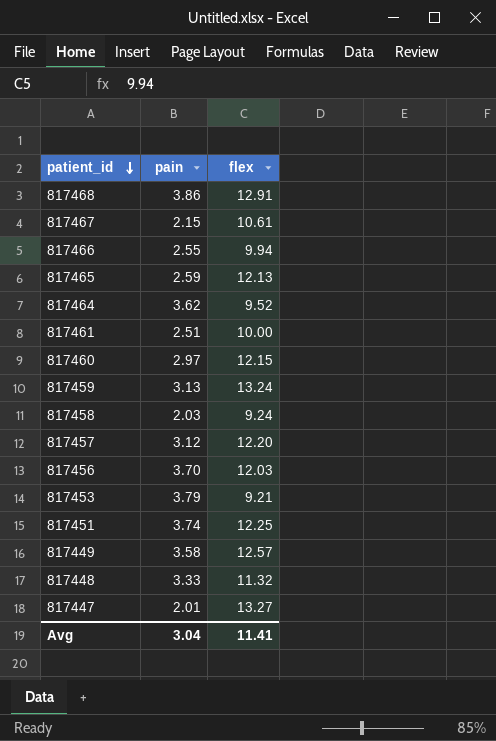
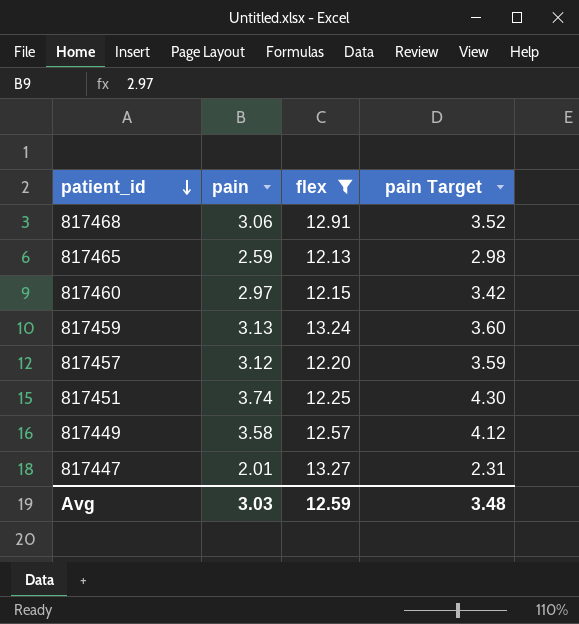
filter: none -> flex >= 12.13
column pain Target | formula: none -> [pain] * 1.15
817468 | pain: 3.86 -> 3.06
Avg | pain: 3.04 -> 3.03
Avg | flex: 11.41 -> 12.59

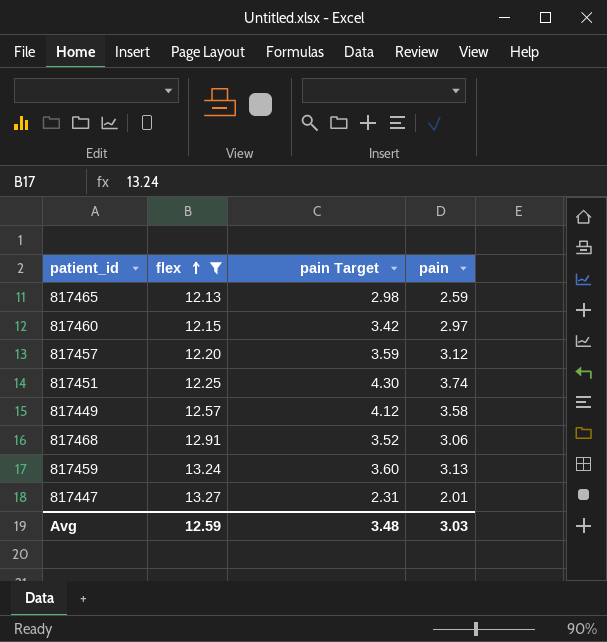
row order: patient_id descending -> flex ascending
column pain | position: 2 -> 4

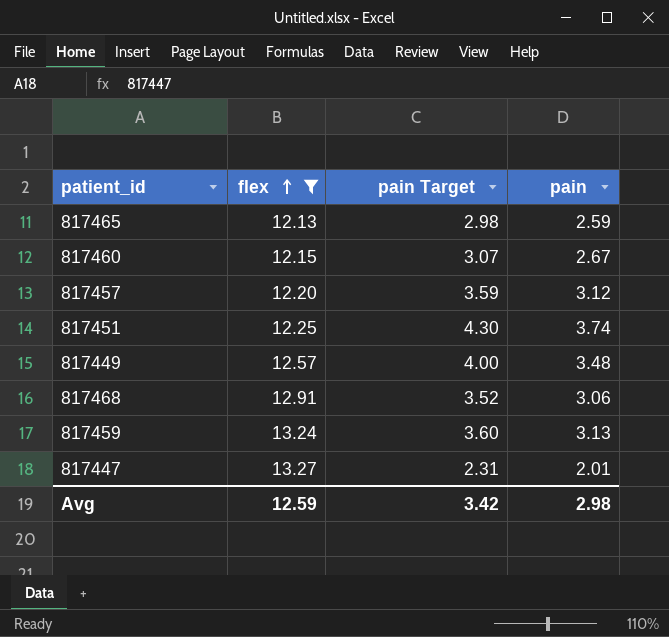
817460 | pain Target: 3.42 -> 3.07
817460 | pain: 2.97 -> 2.67
817449 | pain Target: 4.12 -> 4.00
817449 | pain: 3.58 -> 3.48
Avg | pain Target: 3.48 -> 3.42
Avg | pain: 3.03 -> 2.98

